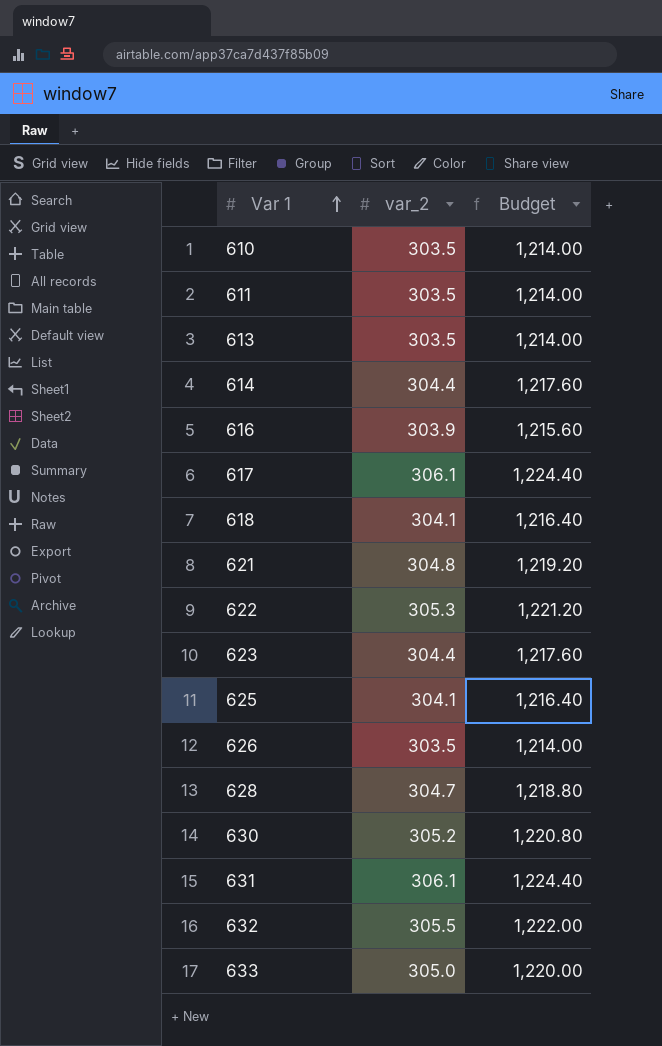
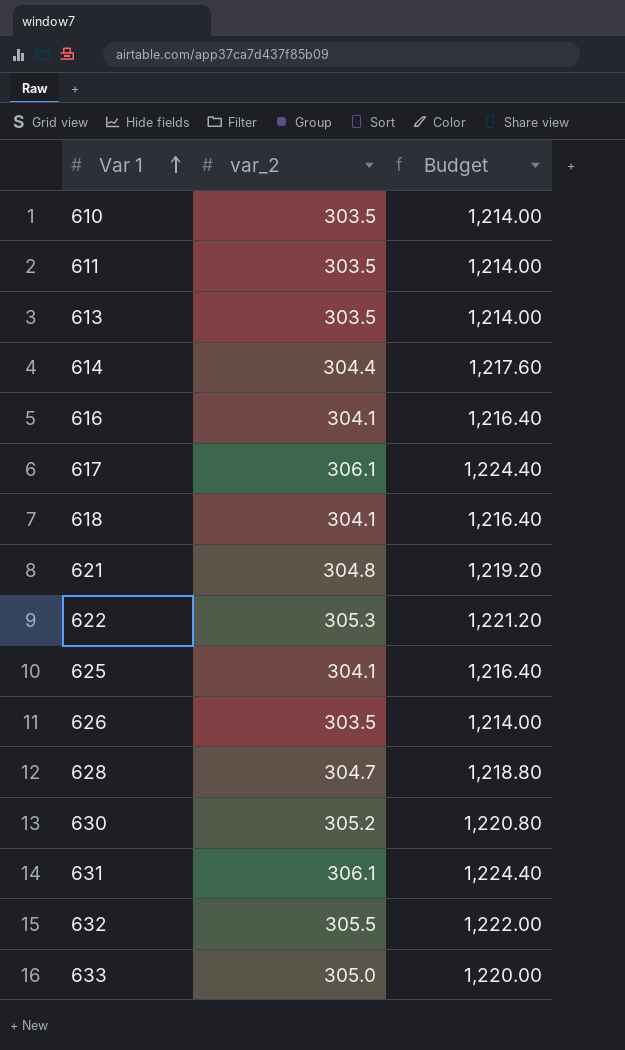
row 623: 304.4 | 1,217.60 -> none
616 | var_2: 303.9 -> 304.1
616 | Budget: 1,215.60 -> 1,216.40

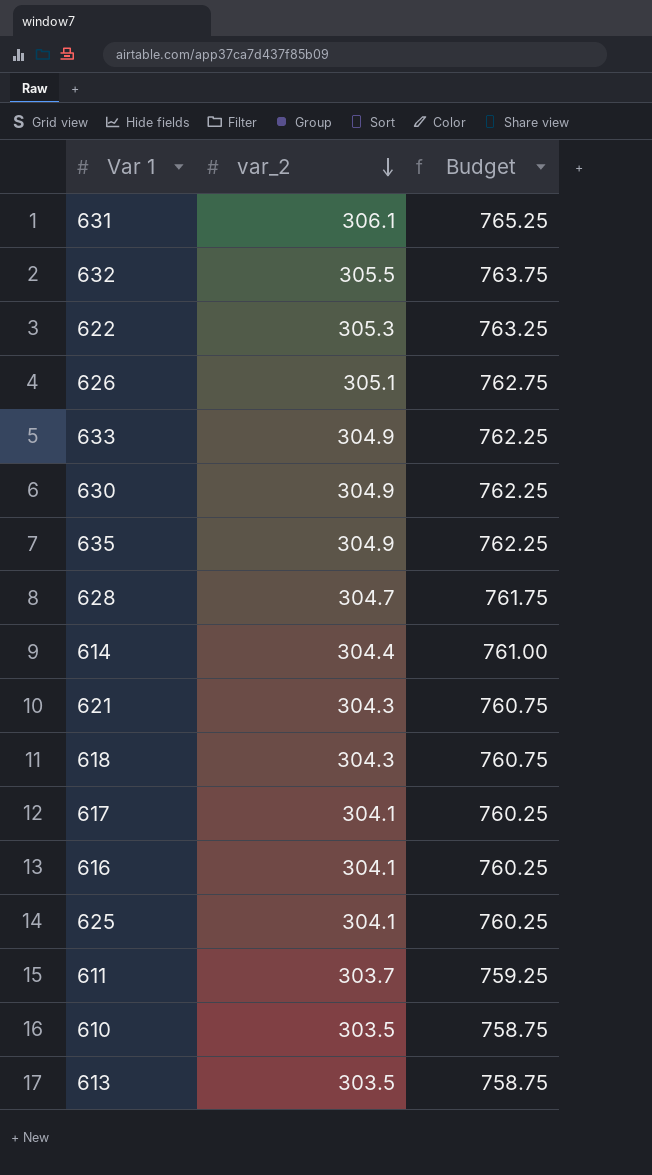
row order: Var 1 ascending -> var_2 descending
column Budget | formula: [var_2] * 4 -> [var_2] * 2.5
626 | var_2: 303.5 -> 305.1
633 | var_2: 305.0 -> 304.9
630 | var_2: 305.2 -> 304.9
row 635: none -> 304.9 | 762.25
621 | var_2: 304.8 -> 304.3
618 | var_2: 304.1 -> 304.3
617 | var_2: 306.1 -> 304.1
611 | var_2: 303.5 -> 303.7

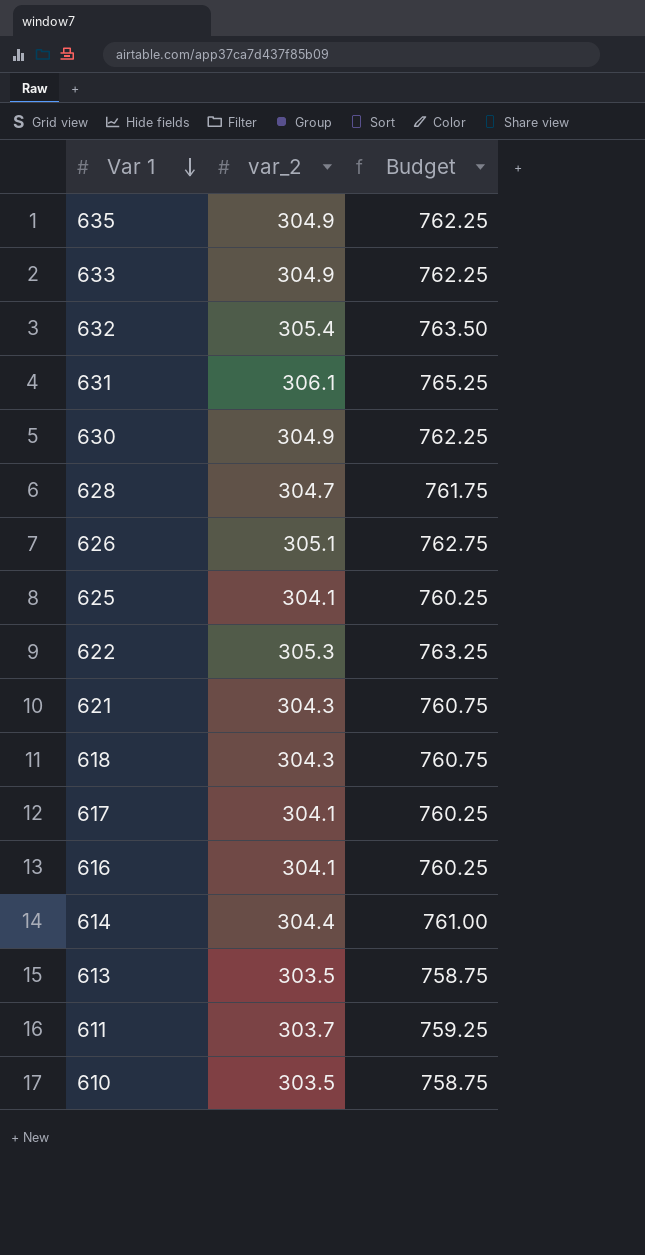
row order: var_2 descending -> Var 1 descending
632 | var_2: 305.5 -> 305.4
632 | Budget: 763.75 -> 763.50

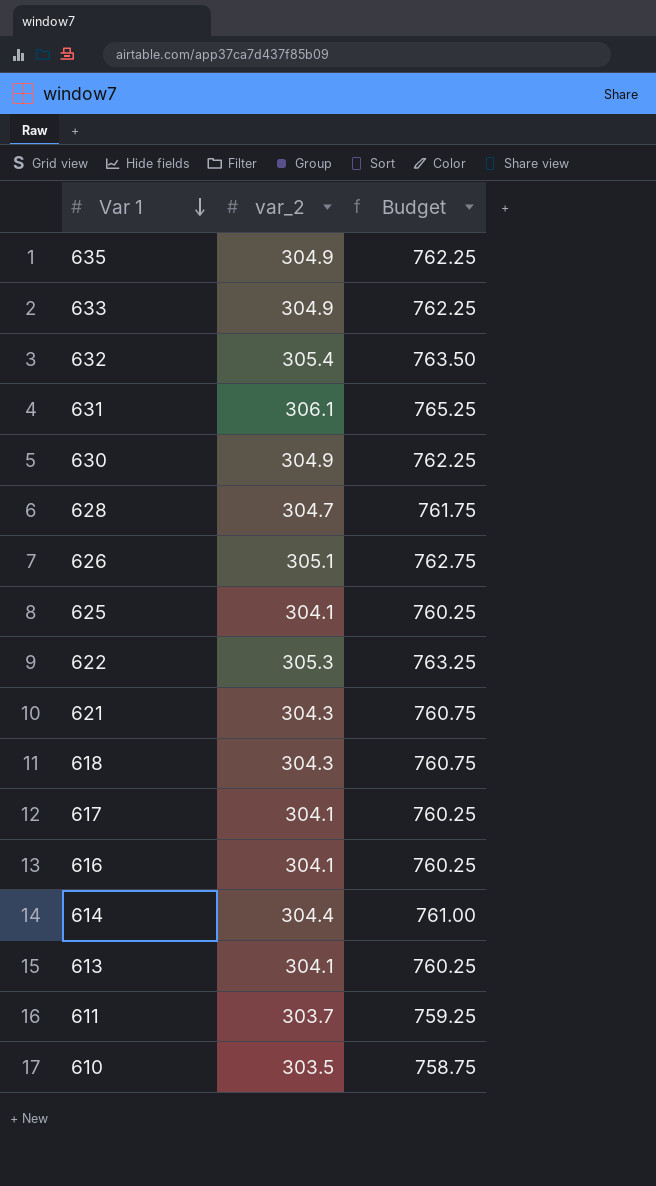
613 | var_2: 303.5 -> 304.1
613 | Budget: 758.75 -> 760.25

